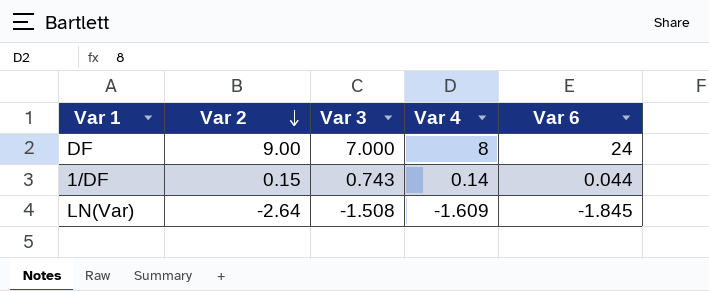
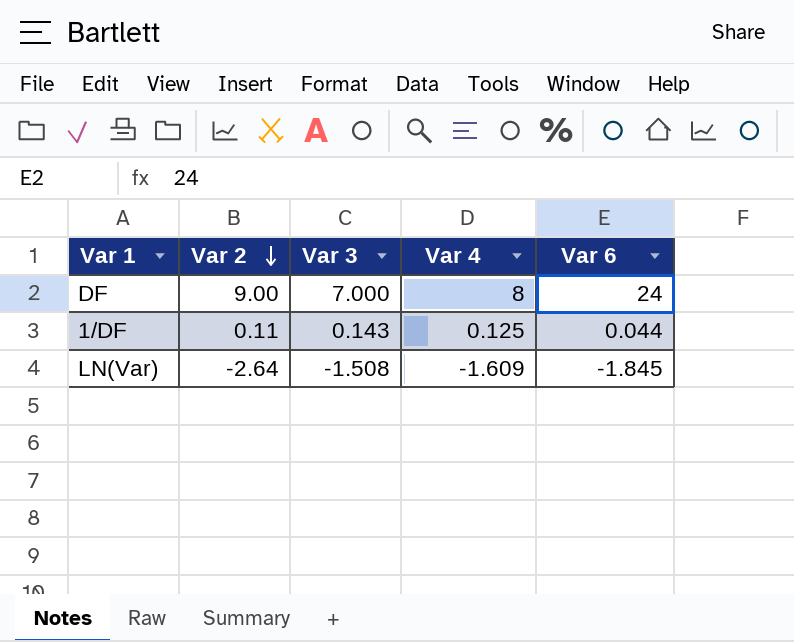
1/DF | Var 2: 0.15 -> 0.11
1/DF | Var 3: 0.743 -> 0.143
1/DF | Var 4: 0.14 -> 0.125

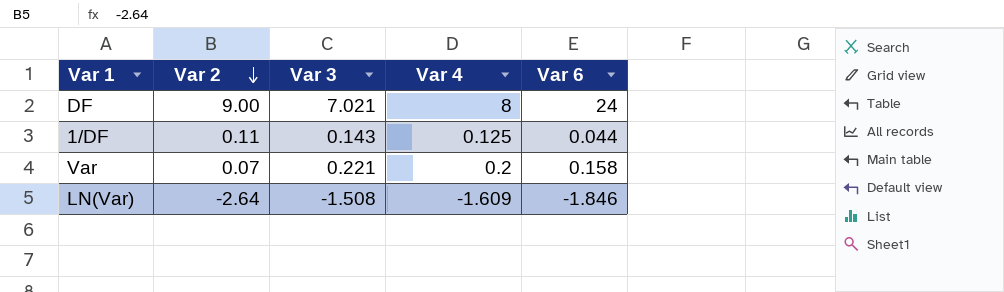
DF | Var 3: 7.000 -> 7.021
row Var: none -> 0.07 | 0.221 | 0.2 | 0.158
LN(Var) | Var 6: -1.845 -> -1.846

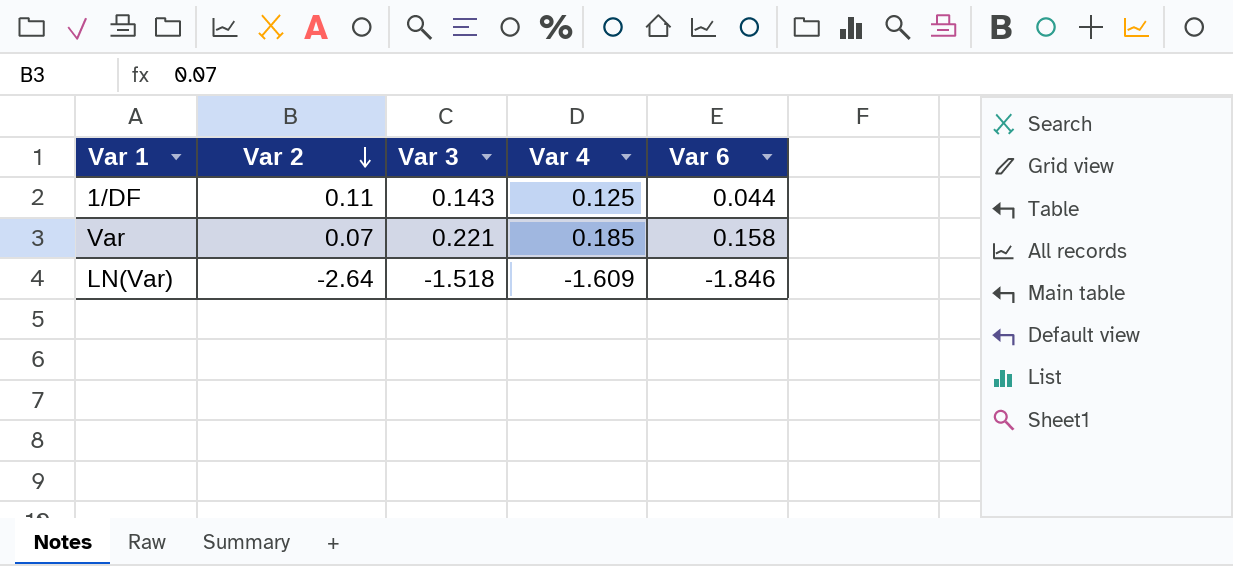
row DF: 9.00 | 7.021 | 8 | 24 -> none
Var | Var 4: 0.2 -> 0.185
LN(Var) | Var 3: -1.508 -> -1.518

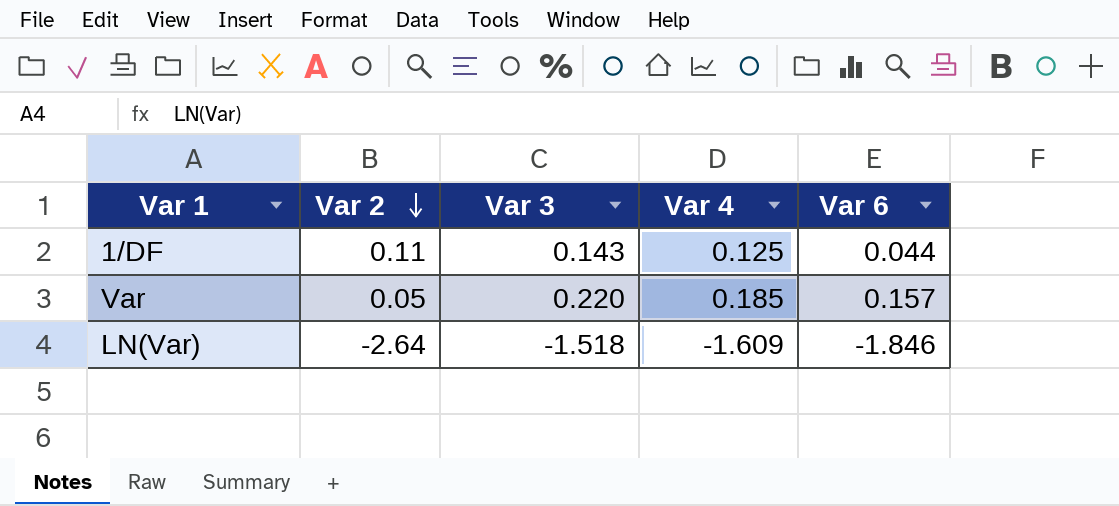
Var | Var 2: 0.07 -> 0.05
Var | Var 3: 0.221 -> 0.220
Var | Var 6: 0.158 -> 0.157

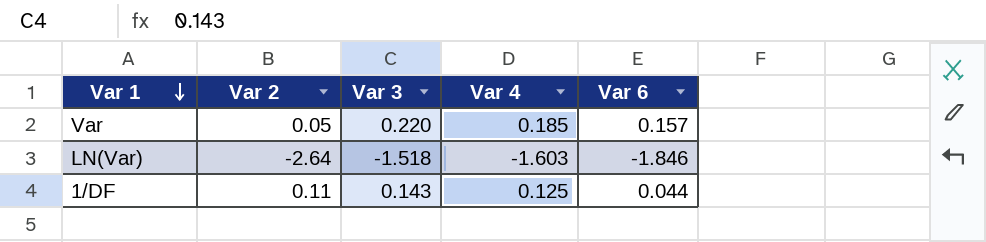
row order: Var 2 descending -> Var 1 descending
LN(Var) | Var 4: -1.609 -> -1.603

